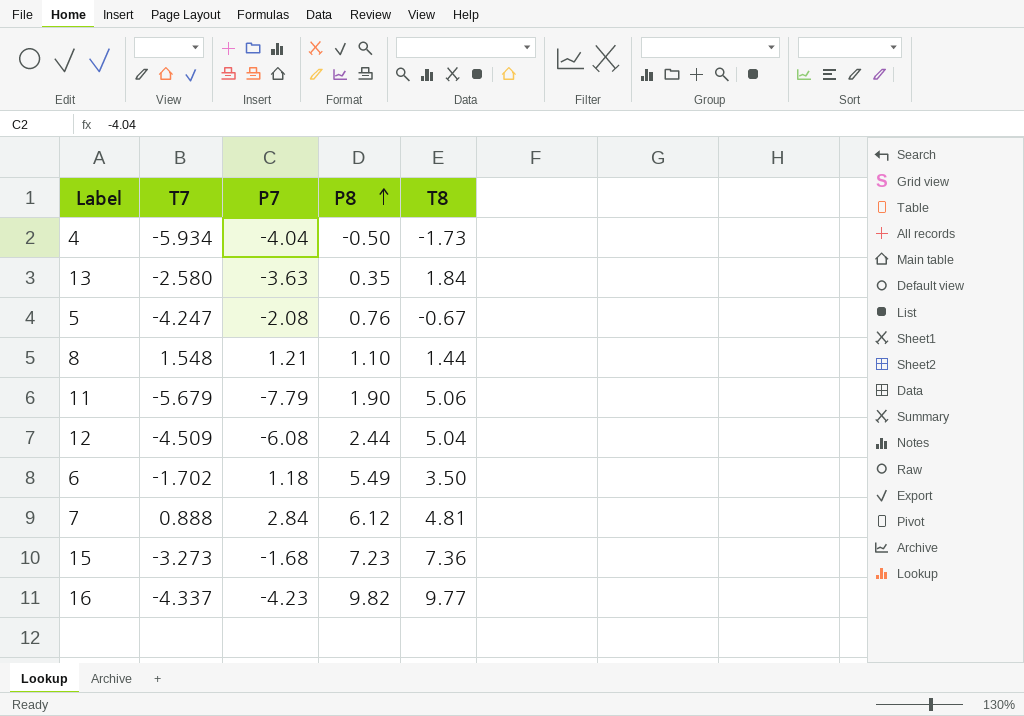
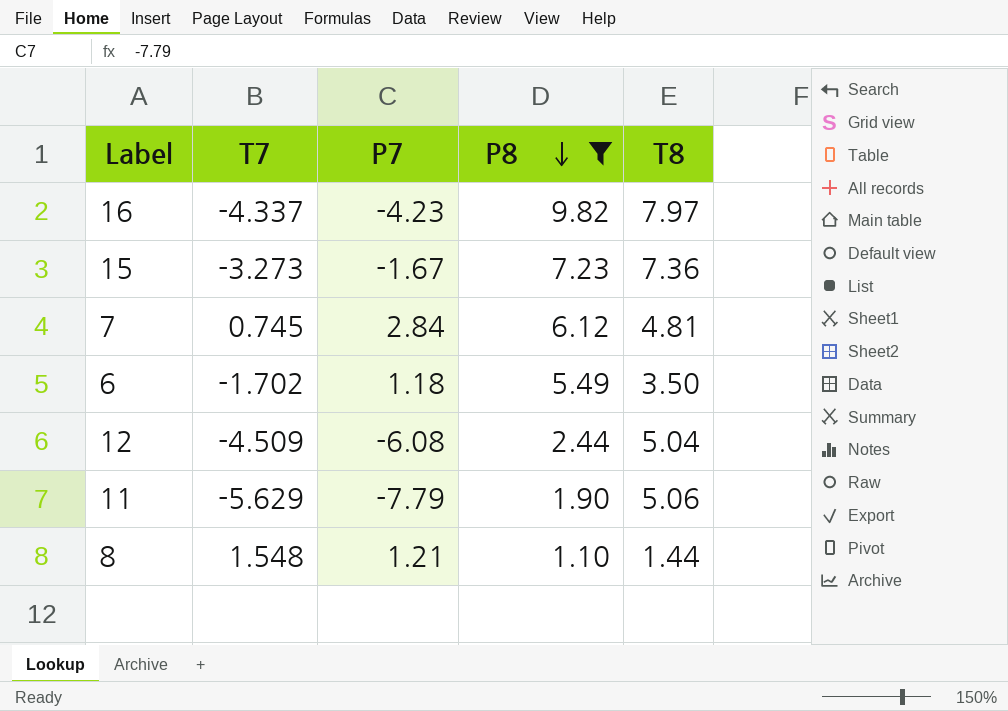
filter: none -> P8 >= 1.10
row order: P8 ascending -> P8 descending
16 | T8: 9.77 -> 7.97
15 | P7: -1.68 -> -1.67
7 | T7: 0.888 -> 0.745
11 | T7: -5.679 -> -5.629

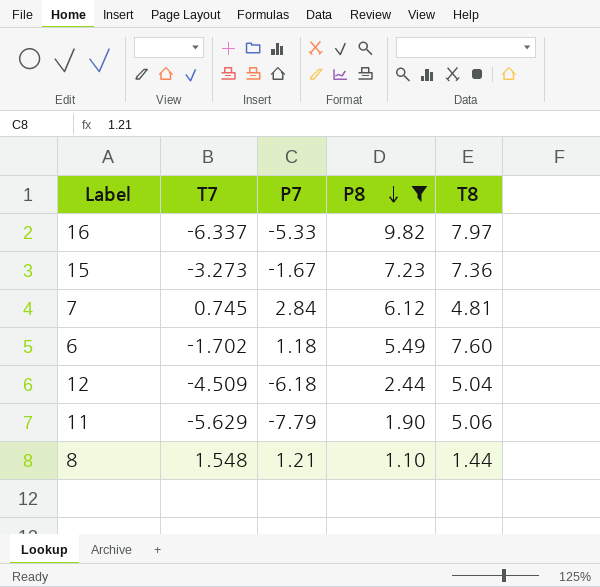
16 | T7: -4.337 -> -6.337
16 | P7: -4.23 -> -5.33
6 | T8: 3.50 -> 7.60
12 | P7: -6.08 -> -6.18

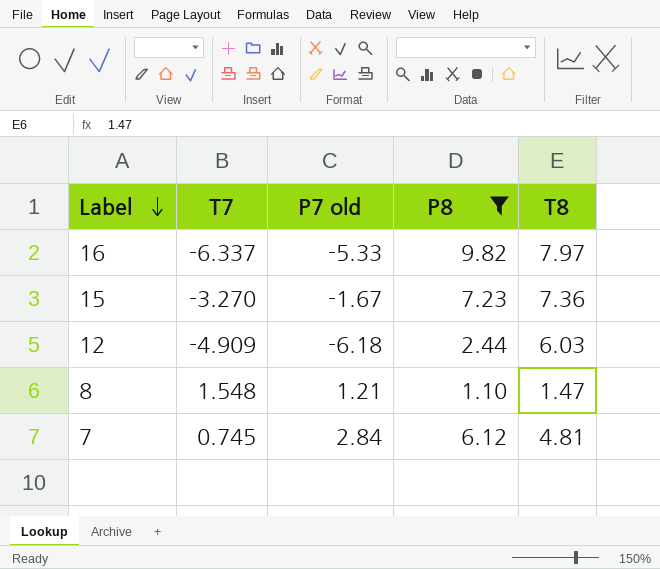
row order: P8 descending -> Label descending
column name: P7 -> P7 old
row 6: -1.702 | 1.18 | 5.49 | 7.60 -> none
row 11: -5.629 | -7.79 | 1.90 | 5.06 -> none
15 | T7: -3.273 -> -3.270
12 | T7: -4.509 -> -4.909
12 | T8: 5.04 -> 6.03
8 | T8: 1.44 -> 1.47

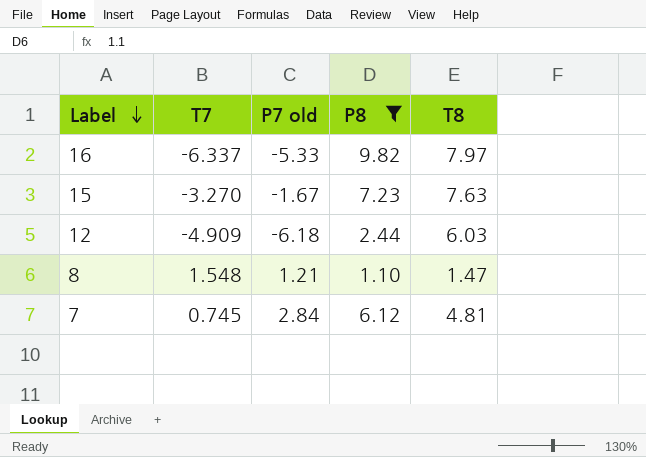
15 | T8: 7.36 -> 7.63

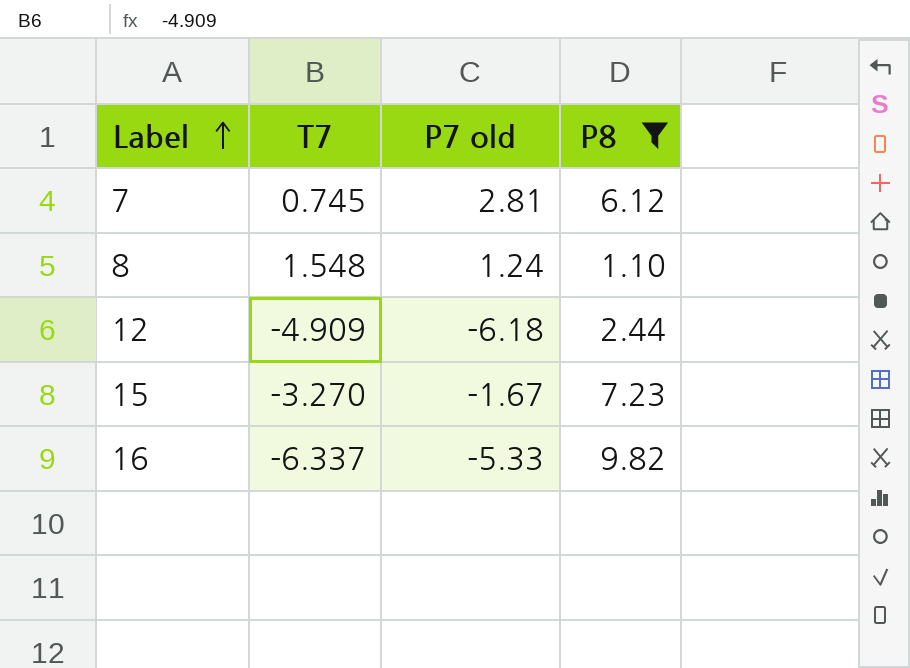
row order: Label descending -> Label ascending
column T8 | position: 5 -> none
7 | P7 old: 2.84 -> 2.81
8 | P7 old: 1.21 -> 1.24

